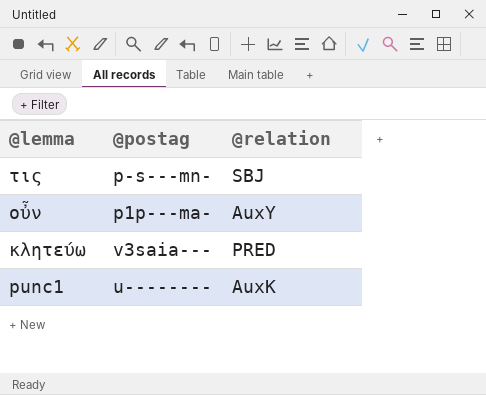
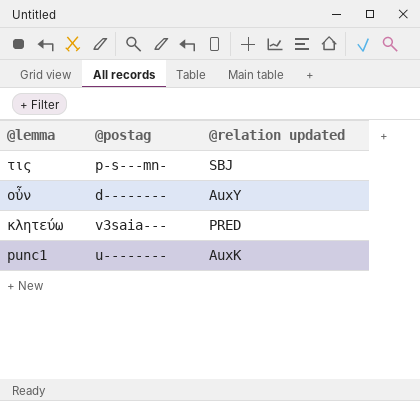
column name: @relation -> @relation updated
οὖν | @postag: p1p---ma- -> d--------

